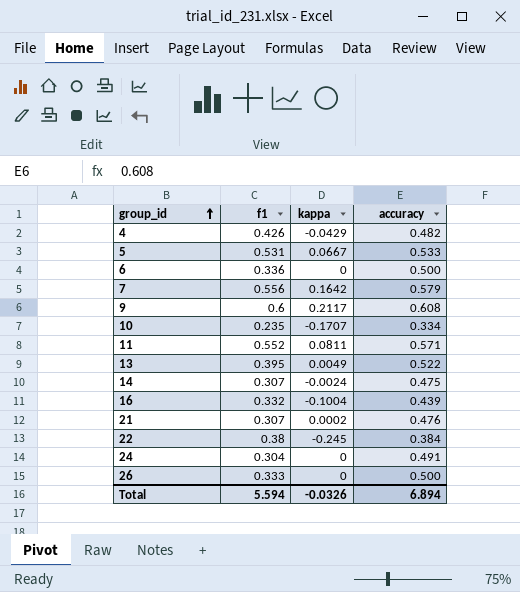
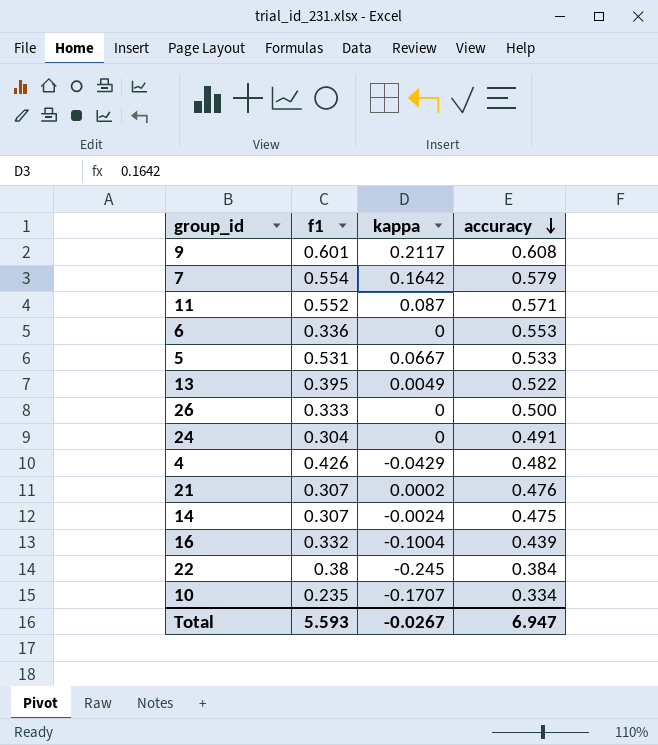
row order: group_id ascending -> accuracy descending
9 | f1: 0.6 -> 0.601
7 | f1: 0.556 -> 0.554
11 | kappa: 0.0811 -> 0.087
6 | accuracy: 0.500 -> 0.553
Total | f1: 5.594 -> 5.593
Total | kappa: -0.0326 -> -0.0267
Total | accuracy: 6.894 -> 6.947

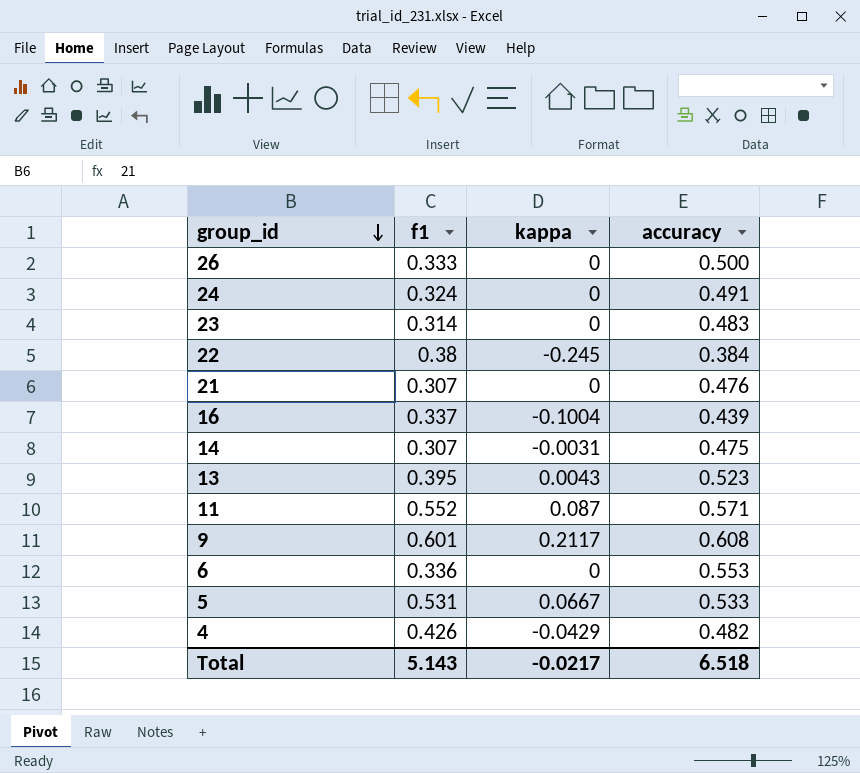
row order: accuracy descending -> group_id descending
row 7: 0.554 | 0.1642 | 0.579 -> none
row 10: 0.235 | -0.1707 | 0.334 -> none
24 | f1: 0.304 -> 0.324
row 23: none -> 0.314 | 0 | 0.483
21 | kappa: 0.0002 -> 0
16 | f1: 0.332 -> 0.337
14 | kappa: -0.0024 -> -0.0031
13 | kappa: 0.0049 -> 0.0043
13 | accuracy: 0.522 -> 0.523
Total | f1: 5.593 -> 5.143
Total | kappa: -0.0267 -> -0.0217
Total | accuracy: 6.947 -> 6.518

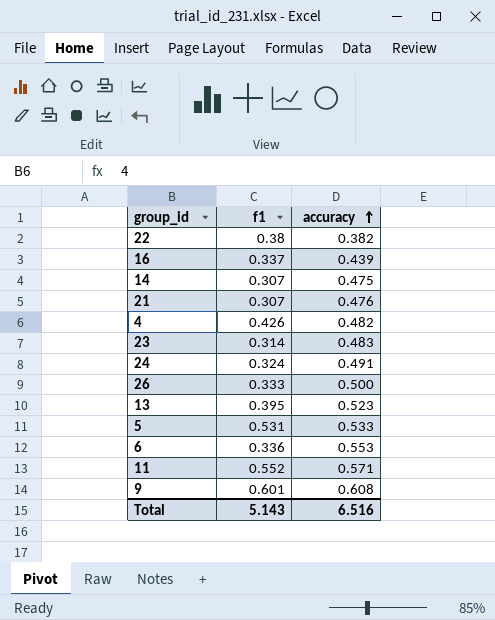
row order: group_id descending -> accuracy ascending
column kappa | position: 3 -> none
22 | accuracy: 0.384 -> 0.382
Total | accuracy: 6.518 -> 6.516

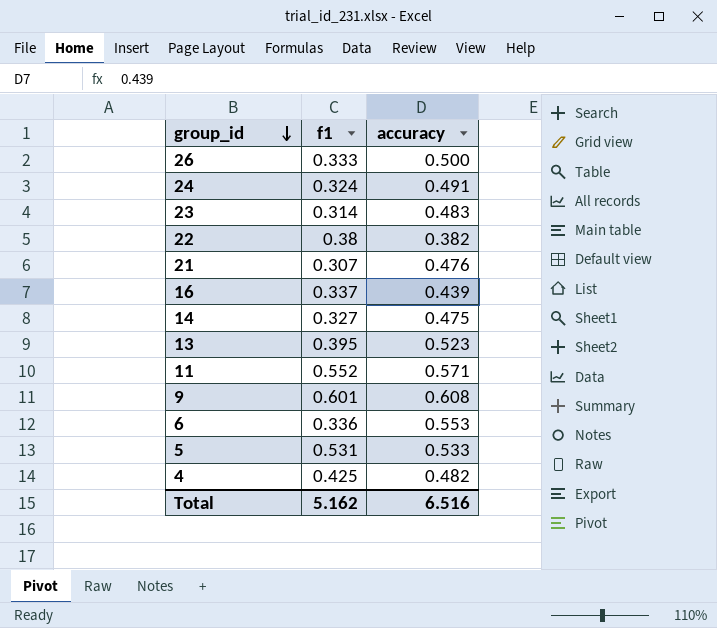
row order: accuracy ascending -> group_id descending
14 | f1: 0.307 -> 0.327
4 | f1: 0.426 -> 0.425
Total | f1: 5.143 -> 5.162

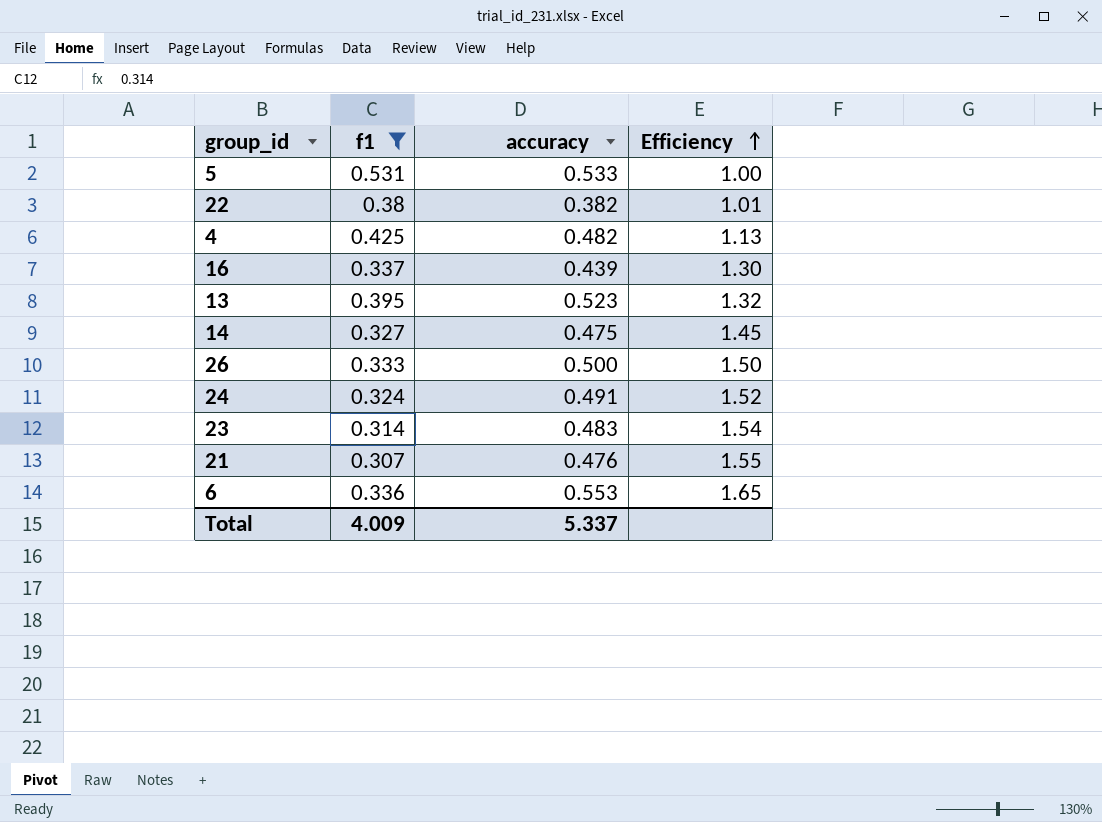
filter: none -> f1 <= 0.531
row order: group_id descending -> Efficiency ascending
column Efficiency | formula: none -> [accuracy] / [f1]
Total | f1: 5.162 -> 4.009
Total | accuracy: 6.516 -> 5.337

